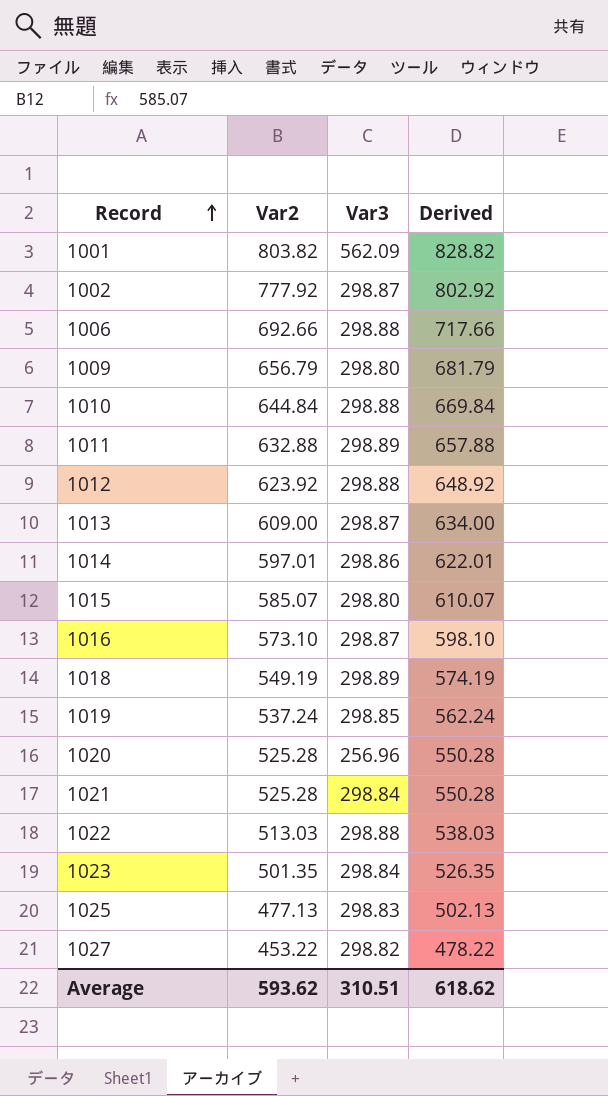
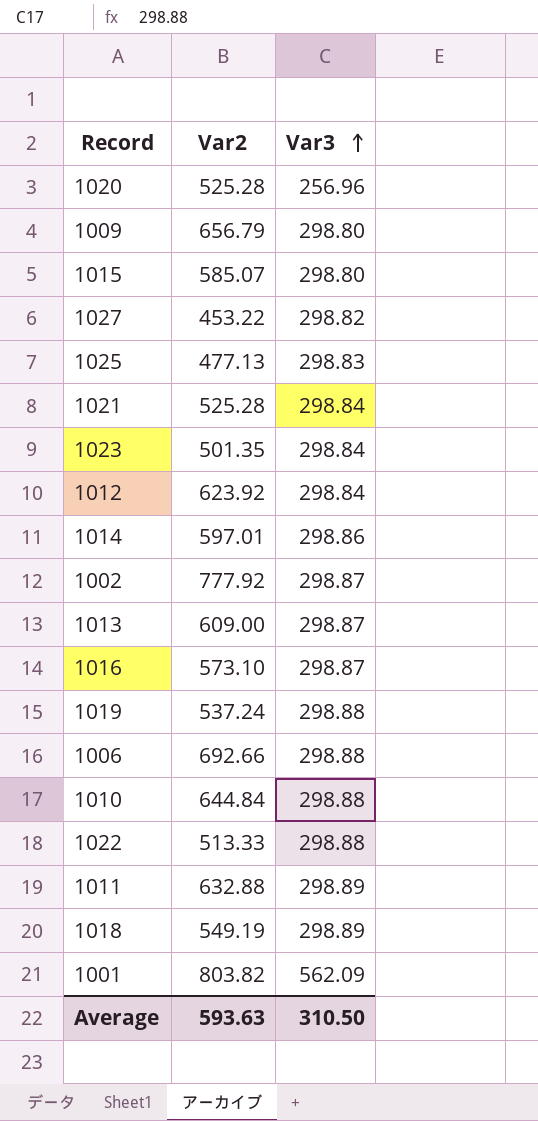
row order: Record ascending -> Var3 ascending
column Derived | formula: [Var2] + 25 -> none
1012 | Var3: 298.88 -> 298.84
1019 | Var3: 298.85 -> 298.88
1022 | Var2: 513.03 -> 513.33
Average | Var2: 593.62 -> 593.63
Average | Var3: 310.51 -> 310.50

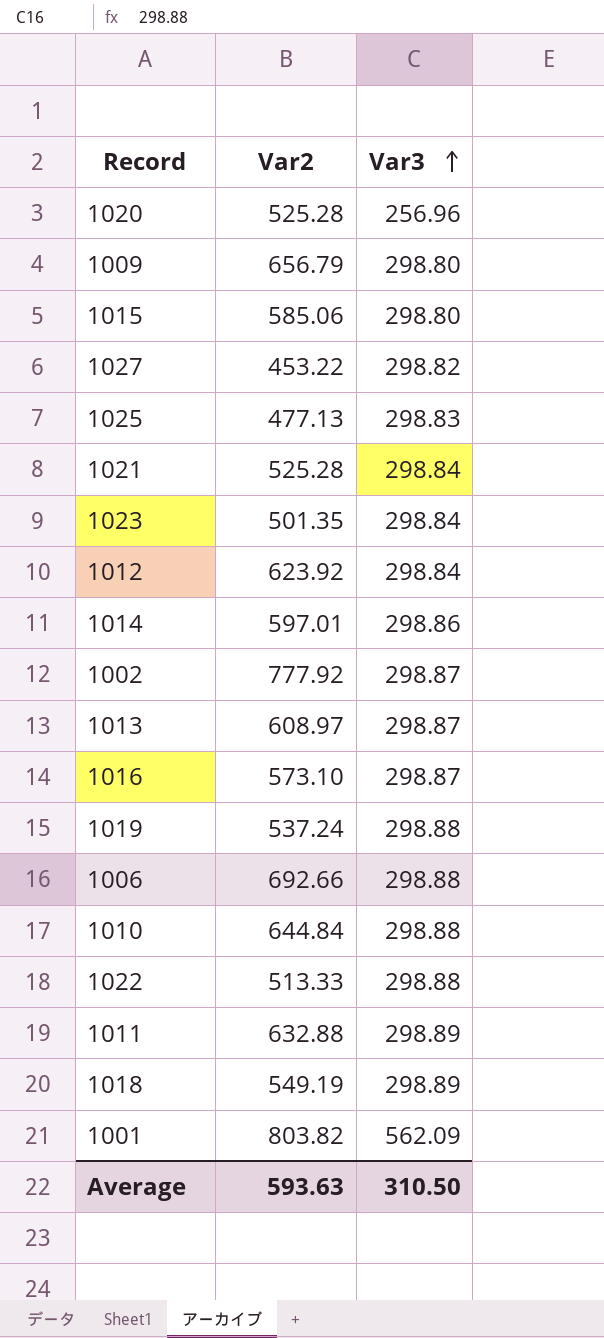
1015 | Var2: 585.07 -> 585.06
1013 | Var2: 609.00 -> 608.97

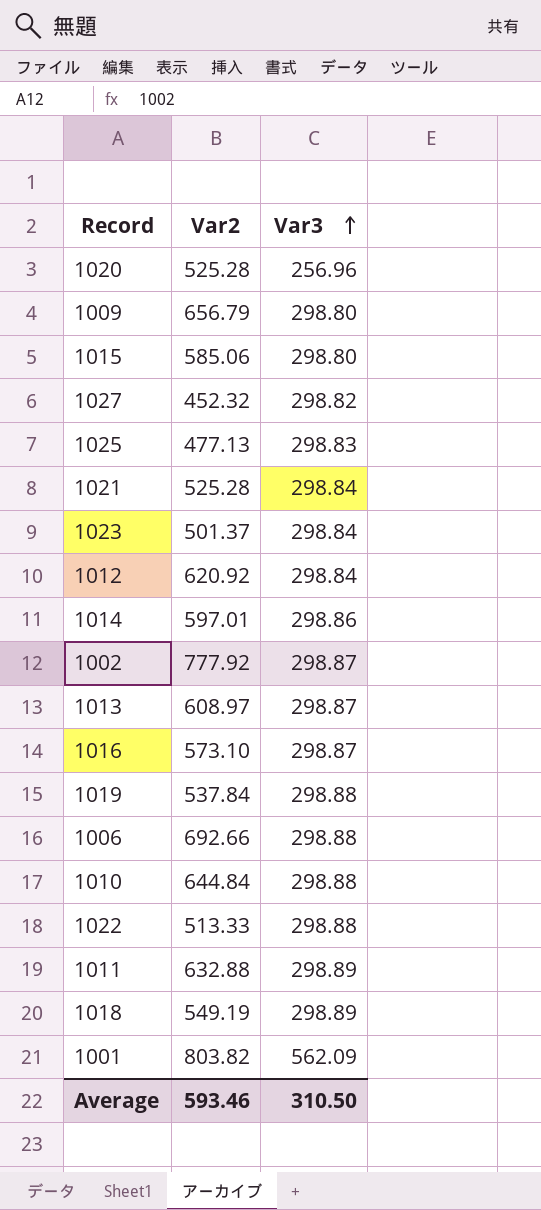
1027 | Var2: 453.22 -> 452.32
1023 | Var2: 501.35 -> 501.37
1012 | Var2: 623.92 -> 620.92
1019 | Var2: 537.24 -> 537.84
Average | Var2: 593.63 -> 593.46

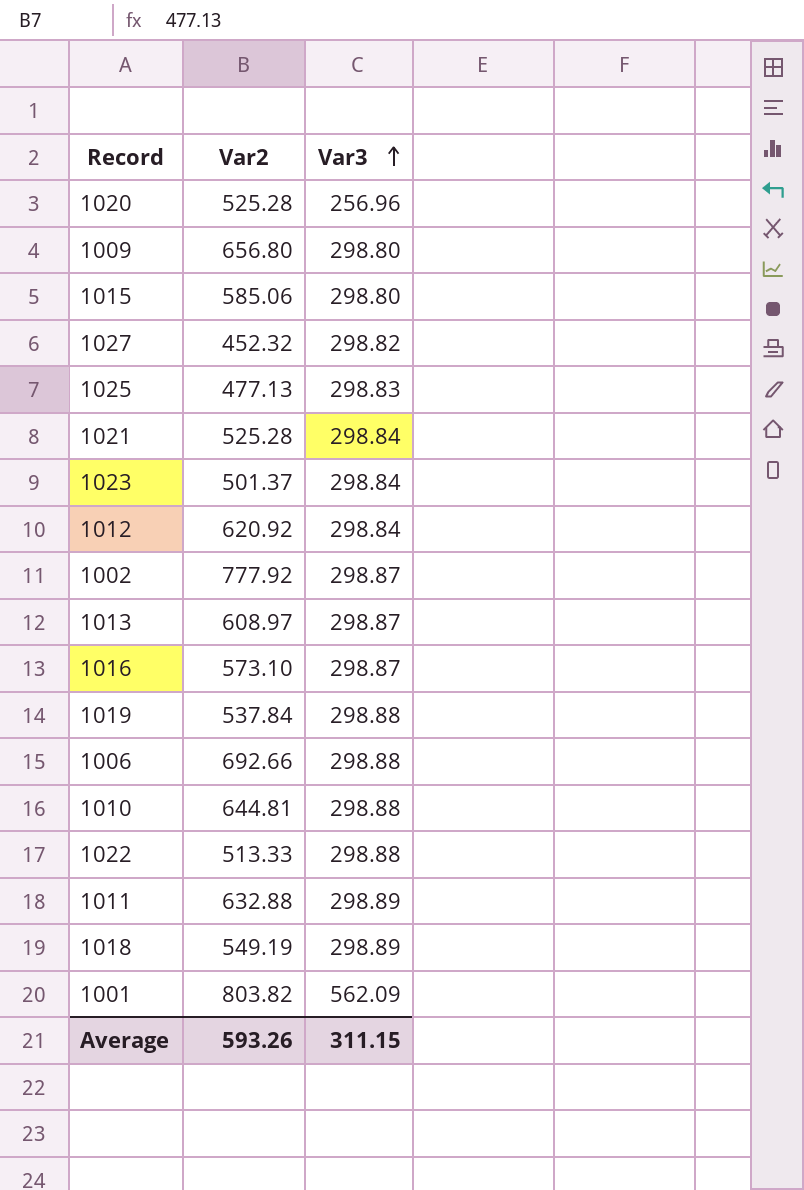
row 1014: 597.01 | 298.86 -> none
1009 | Var2: 656.79 -> 656.80
1010 | Var2: 644.84 -> 644.81
Average | Var2: 593.46 -> 593.26
Average | Var3: 310.50 -> 311.15

